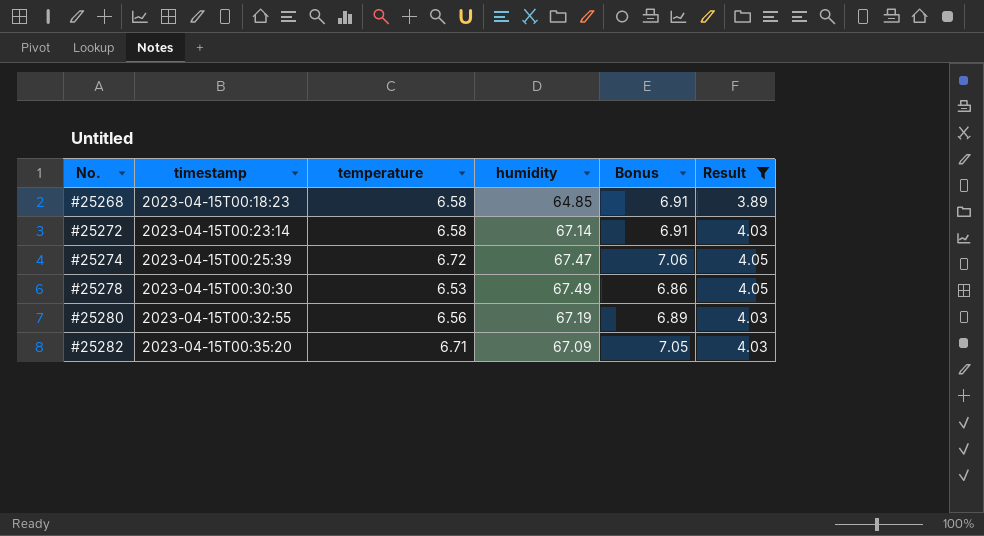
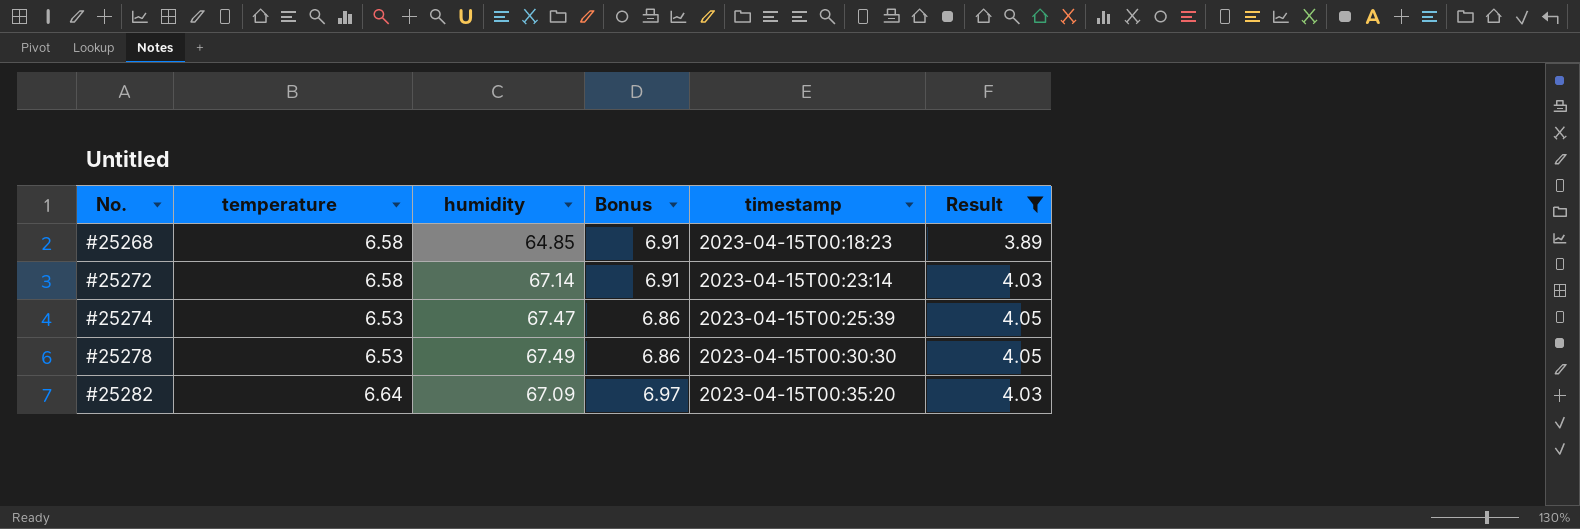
column timestamp | position: 2 -> 5
row #25280: 2023-04-15T00:32:55 | 6.56 | 67.19 | 6.89 | 4.03 -> none
#25274 | temperature: 6.72 -> 6.53
#25274 | Bonus: 7.06 -> 6.86
#25282 | temperature: 6.71 -> 6.64
#25282 | Bonus: 7.05 -> 6.97

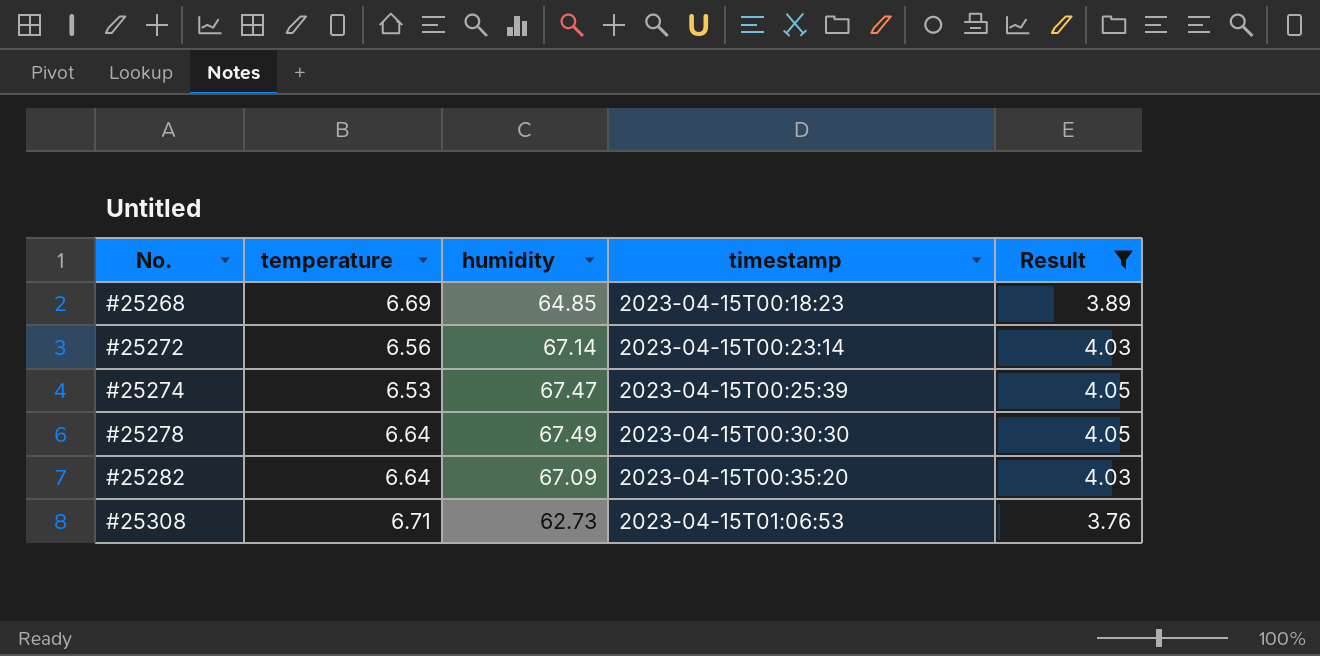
column Bonus | formula: [temperature] * 1.05 -> none
#25268 | temperature: 6.58 -> 6.69
#25272 | temperature: 6.58 -> 6.56
#25278 | temperature: 6.53 -> 6.64
row #25308: none -> 6.71 | 62.73 | 2023-04-15T01:06:53 | 3.76

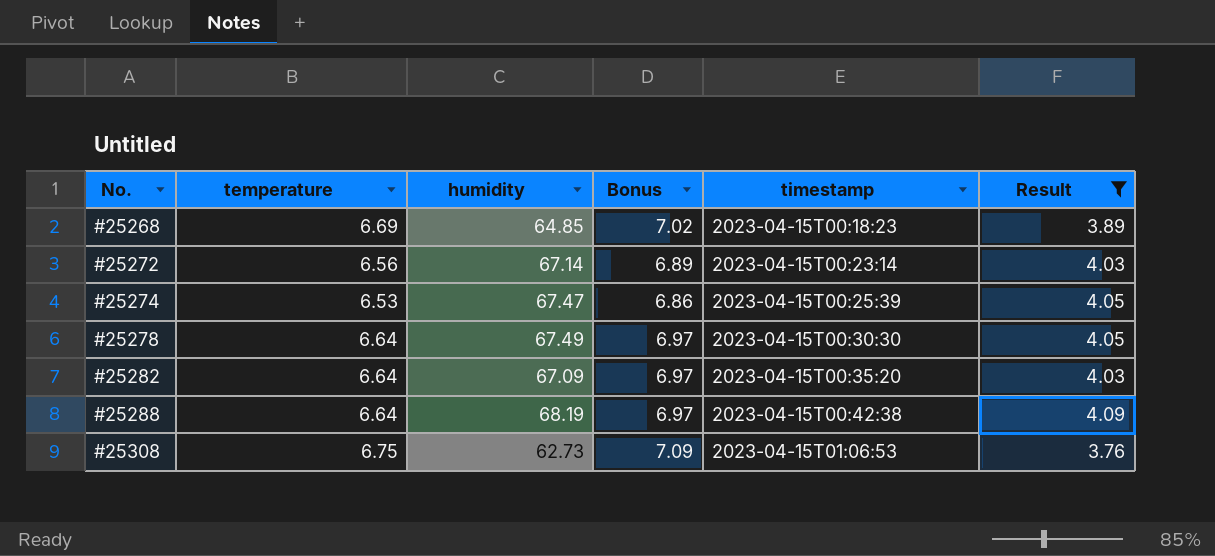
column Bonus | formula: none -> [temperature] * 1.05
row #25288: none -> 6.64 | 68.19 | 6.97 | 2023-04-15T00:42:38 | 4.09
#25308 | temperature: 6.71 -> 6.75

